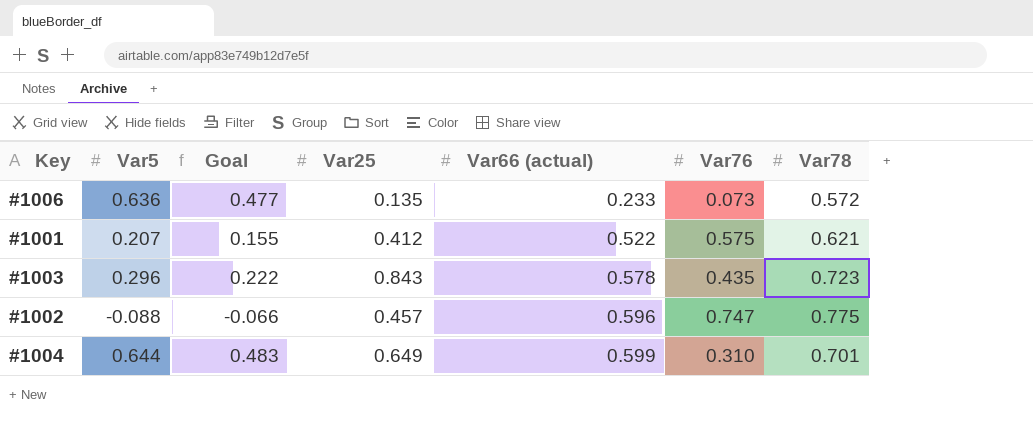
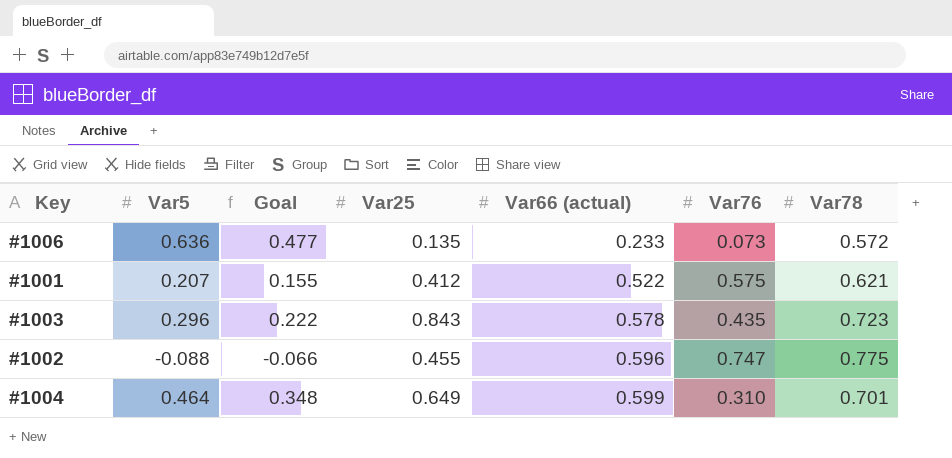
#1002 | Var25: 0.457 -> 0.455
#1004 | Var5: 0.644 -> 0.464
#1004 | Goal: 0.483 -> 0.348

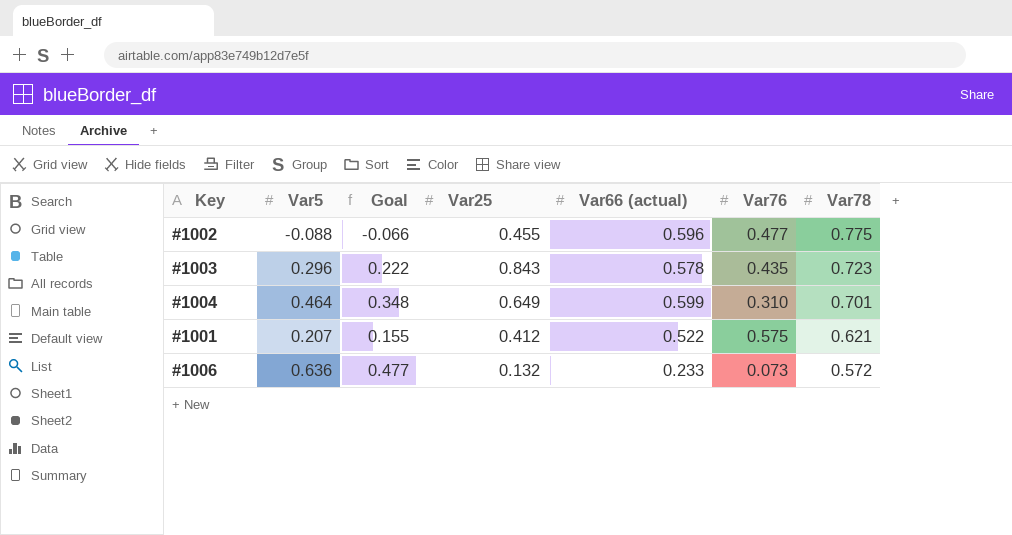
row order: Var66 (actual) ascending -> Var78 descending
#1002 | Var76: 0.747 -> 0.477
#1006 | Var25: 0.135 -> 0.132

